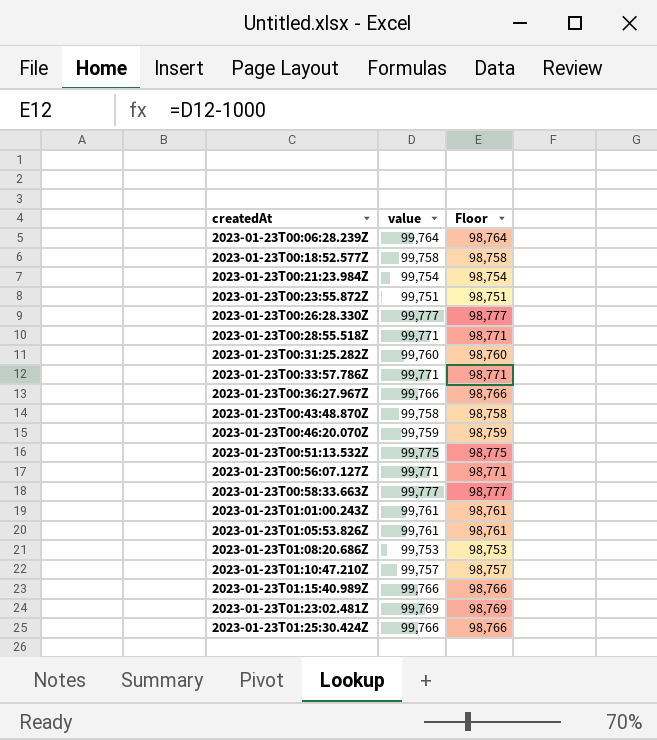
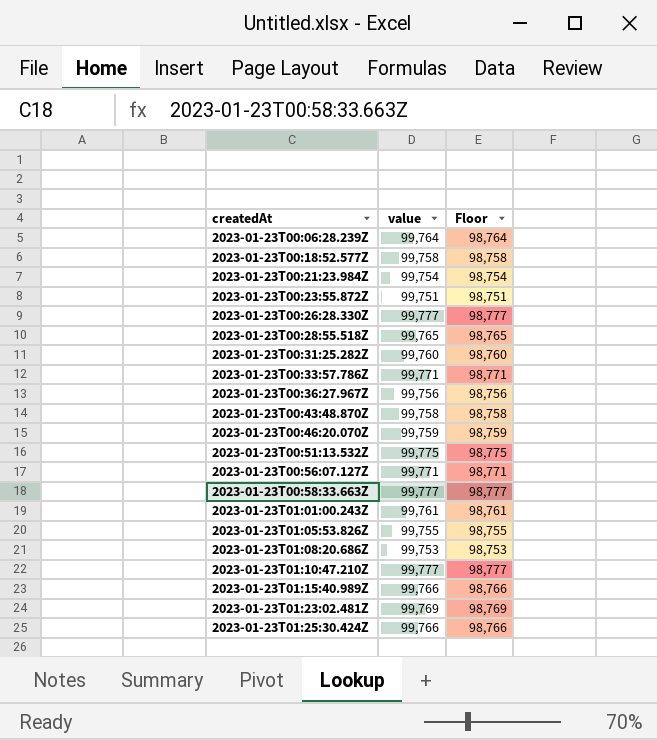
2023-01-23T00:28:55.518Z | value: 99,771 -> 99,765
2023-01-23T00:28:55.518Z | Floor: 98,771 -> 98,765
2023-01-23T00:36:27.967Z | value: 99,766 -> 99,756
2023-01-23T00:36:27.967Z | Floor: 98,766 -> 98,756
2023-01-23T01:05:53.826Z | value: 99,761 -> 99,755
2023-01-23T01:05:53.826Z | Floor: 98,761 -> 98,755
2023-01-23T01:10:47.210Z | value: 99,757 -> 99,777
2023-01-23T01:10:47.210Z | Floor: 98,757 -> 98,777

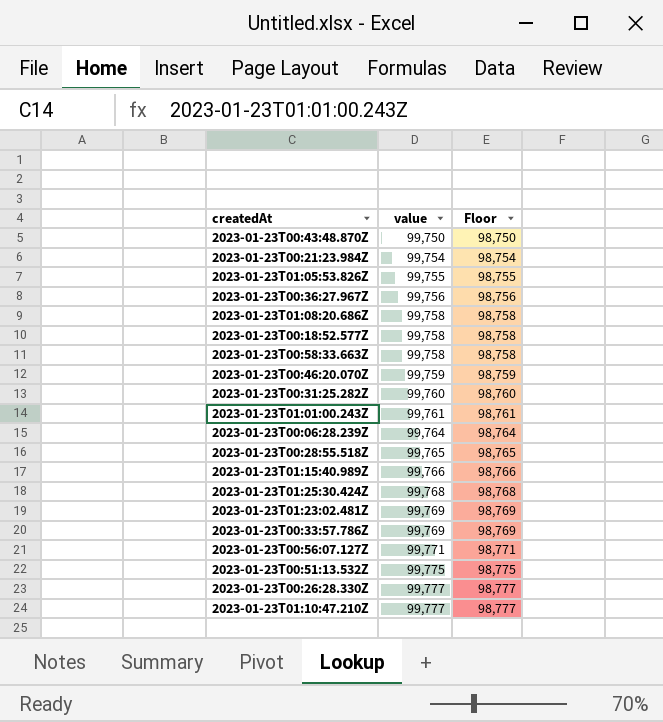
row order: createdAt ascending -> value ascending
row 2023-01-23T00:23:55.872Z: 99,751 | 98,751 -> none
2023-01-23T00:43:48.870Z | value: 99,758 -> 99,750
2023-01-23T00:43:48.870Z | Floor: 98,758 -> 98,750
2023-01-23T01:08:20.686Z | value: 99,753 -> 99,758
2023-01-23T01:08:20.686Z | Floor: 98,753 -> 98,758
2023-01-23T00:58:33.663Z | value: 99,777 -> 99,758
2023-01-23T00:58:33.663Z | Floor: 98,777 -> 98,758
2023-01-23T01:25:30.424Z | value: 99,766 -> 99,768
2023-01-23T01:25:30.424Z | Floor: 98,766 -> 98,768
2023-01-23T00:33:57.786Z | value: 99,771 -> 99,769
2023-01-23T00:33:57.786Z | Floor: 98,771 -> 98,769

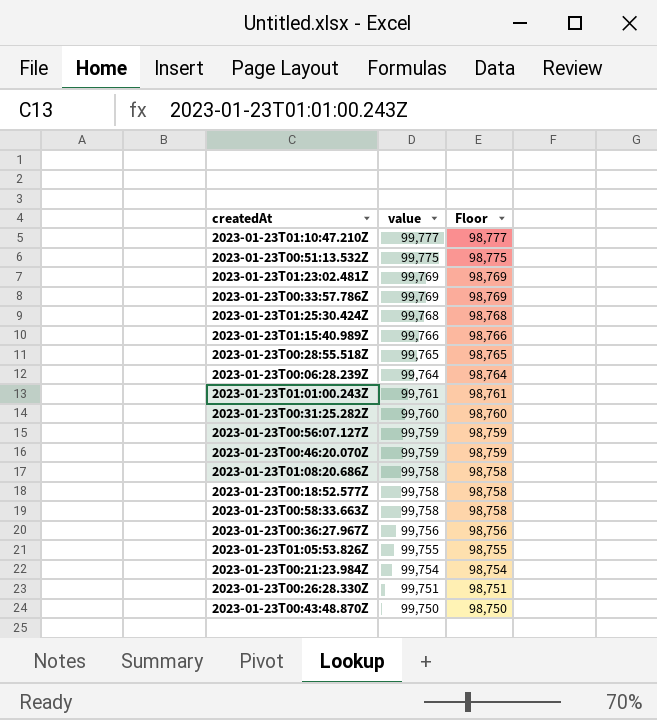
row order: value ascending -> value descending
2023-01-23T00:56:07.127Z | value: 99,771 -> 99,759
2023-01-23T00:56:07.127Z | Floor: 98,771 -> 98,759
2023-01-23T00:26:28.330Z | value: 99,777 -> 99,751
2023-01-23T00:26:28.330Z | Floor: 98,777 -> 98,751

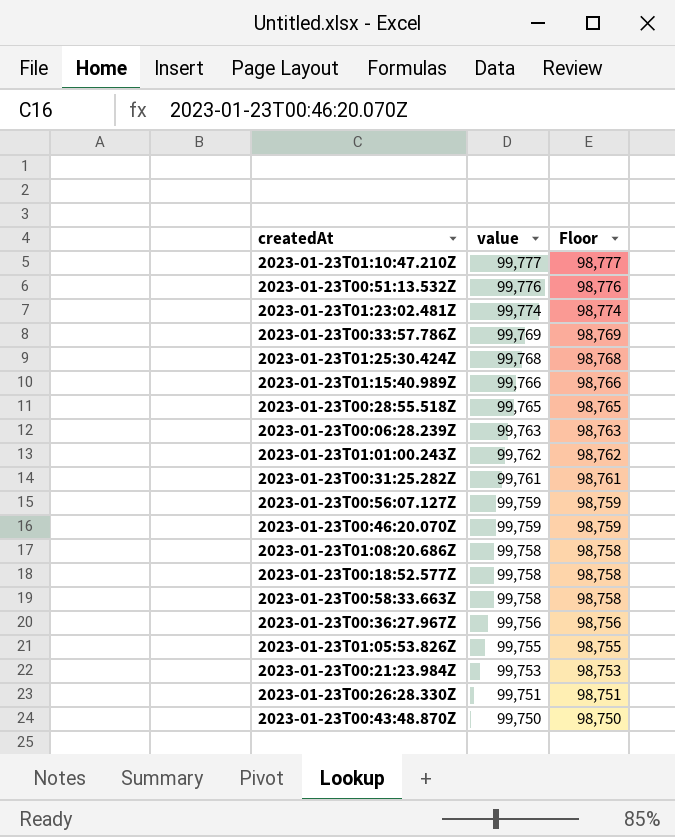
2023-01-23T00:51:13.532Z | value: 99,775 -> 99,776
2023-01-23T00:51:13.532Z | Floor: 98,775 -> 98,776
2023-01-23T01:23:02.481Z | value: 99,769 -> 99,774
2023-01-23T01:23:02.481Z | Floor: 98,769 -> 98,774
2023-01-23T00:06:28.239Z | value: 99,764 -> 99,763
2023-01-23T00:06:28.239Z | Floor: 98,764 -> 98,763
2023-01-23T01:01:00.243Z | value: 99,761 -> 99,762
2023-01-23T01:01:00.243Z | Floor: 98,761 -> 98,762
2023-01-23T00:31:25.282Z | value: 99,760 -> 99,761
2023-01-23T00:31:25.282Z | Floor: 98,760 -> 98,761
2023-01-23T00:21:23.984Z | value: 99,754 -> 99,753
2023-01-23T00:21:23.984Z | Floor: 98,754 -> 98,753

